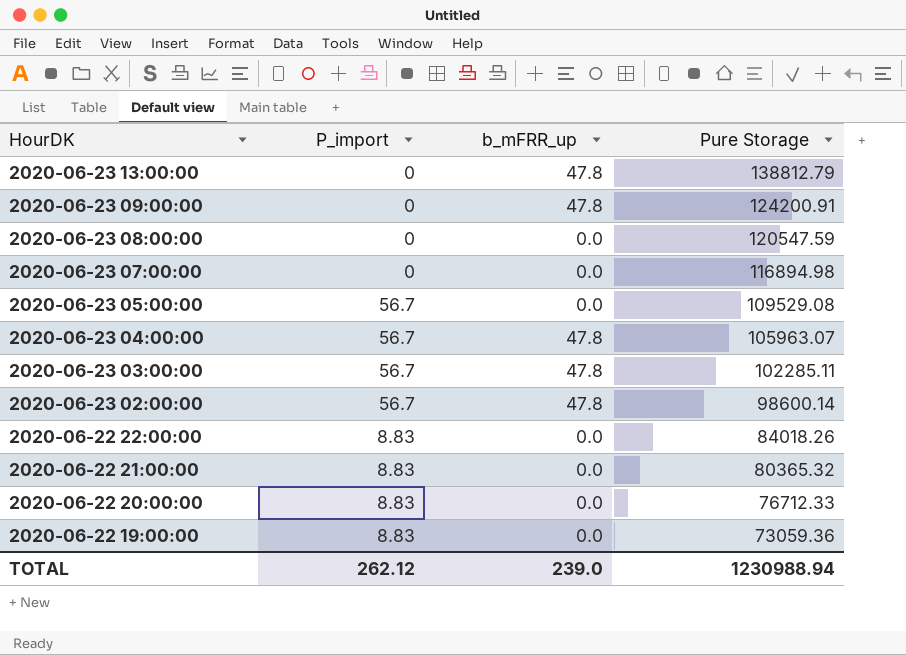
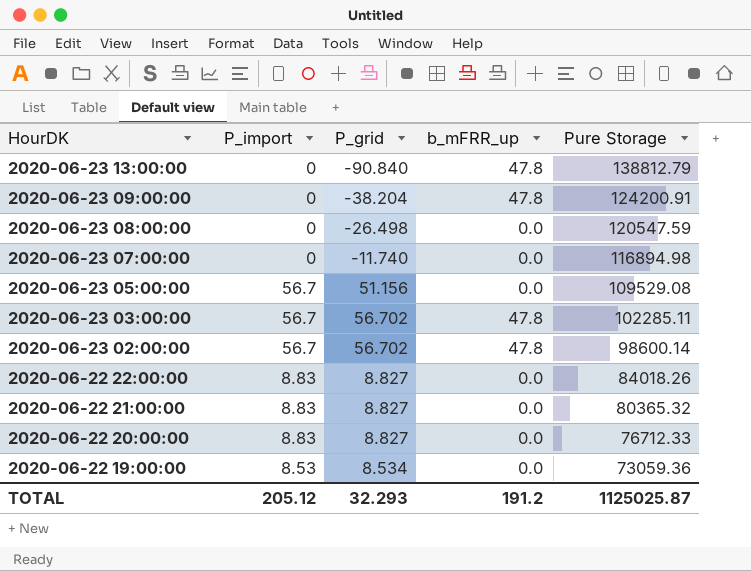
column P_grid | position: none -> 3
row 2020-06-23 04:00:00: 56.7 | 47.8 | 105963.07 -> none
2020-06-22 19:00:00 | P_import: 8.83 -> 8.53
TOTAL | P_import: 262.12 -> 205.12
TOTAL | b_mFRR_up: 239.0 -> 191.2
TOTAL | Pure Storage: 1230988.94 -> 1125025.87

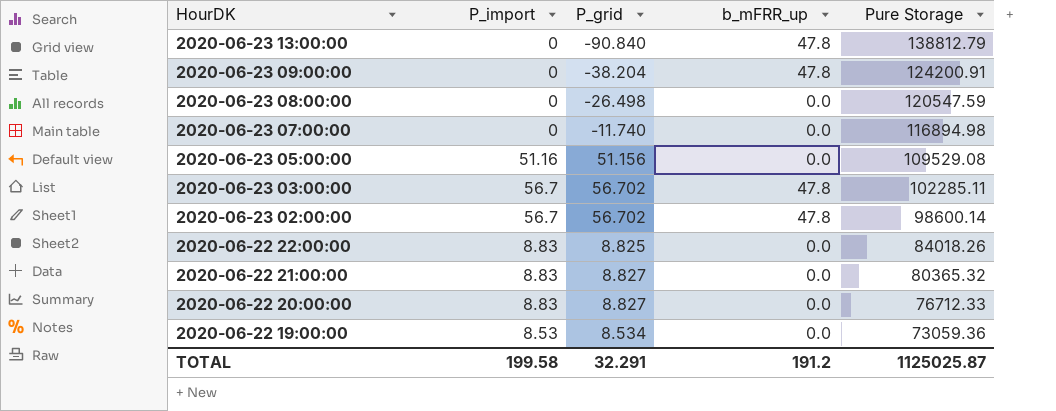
2020-06-23 05:00:00 | P_import: 56.7 -> 51.16
2020-06-22 22:00:00 | P_grid: 8.827 -> 8.825
TOTAL | P_import: 205.12 -> 199.58
TOTAL | P_grid: 32.293 -> 32.291

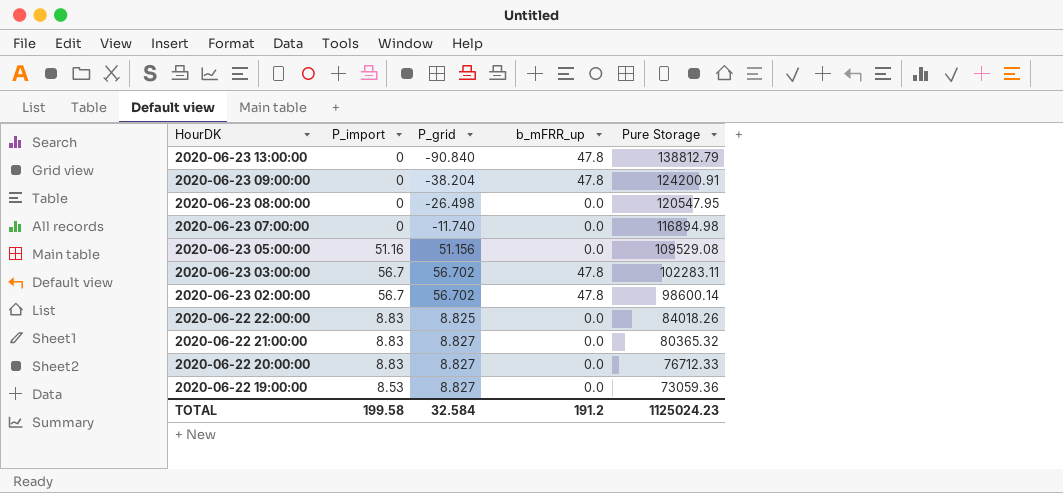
2020-06-23 08:00:00 | Pure Storage: 120547.59 -> 120547.95
2020-06-23 03:00:00 | Pure Storage: 102285.11 -> 102283.11
2020-06-22 19:00:00 | P_grid: 8.534 -> 8.827
TOTAL | P_grid: 32.291 -> 32.584
TOTAL | Pure Storage: 1125025.87 -> 1125024.23

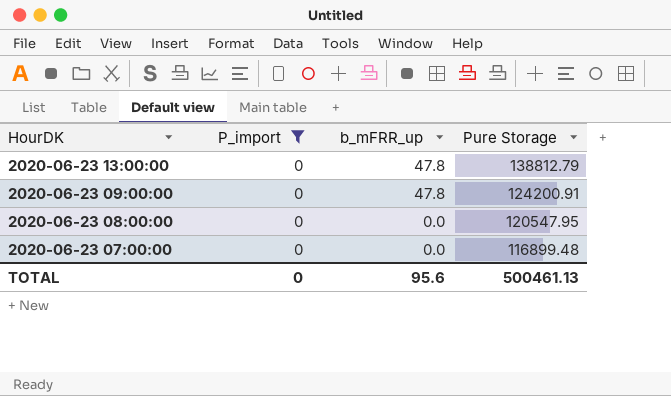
filter: none -> P_import = 0
column P_grid | position: 3 -> none
2020-06-23 07:00:00 | Pure Storage: 116894.98 -> 116899.48
TOTAL | P_import: 199.58 -> 0
TOTAL | b_mFRR_up: 191.2 -> 95.6
TOTAL | Pure Storage: 1125024.23 -> 500461.13

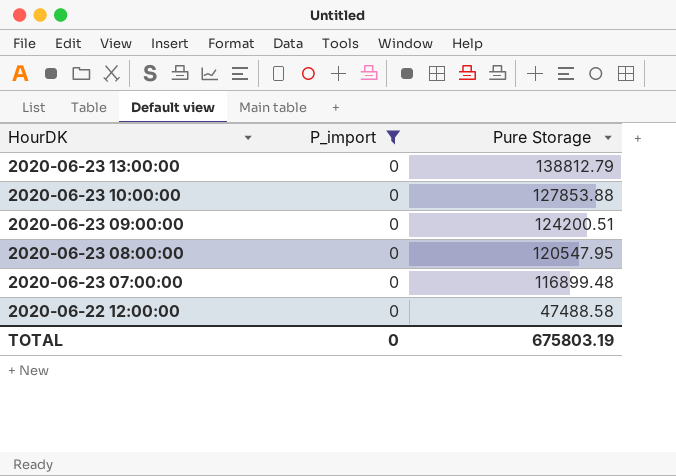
column b_mFRR_up | position: 3 -> none
row 2020-06-23 10:00:00: none -> 0 | 127853.88
2020-06-23 09:00:00 | Pure Storage: 124200.91 -> 124200.51
row 2020-06-22 12:00:00: none -> 0 | 47488.58
TOTAL | Pure Storage: 500461.13 -> 675803.19

